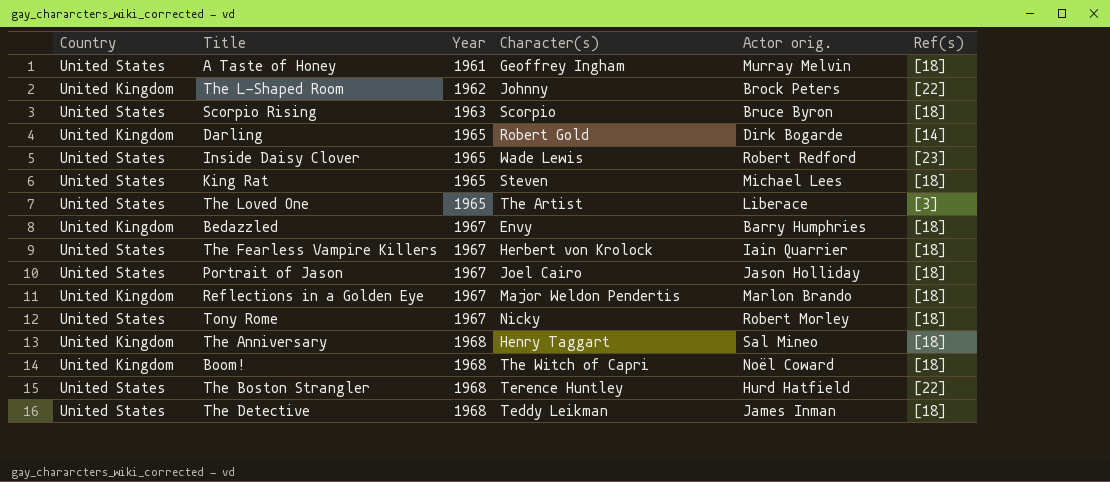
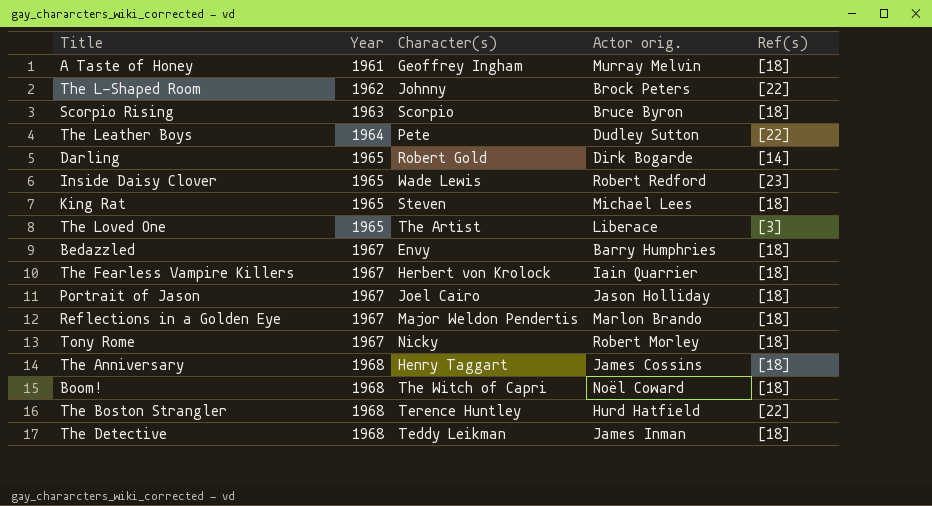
column Country | position: 1 -> none
row The Leather Boys: none -> 1964 | Pete | Dudley Sutton | [22]
The Anniversary | Actor orig.: Sal Mineo -> James Cossins

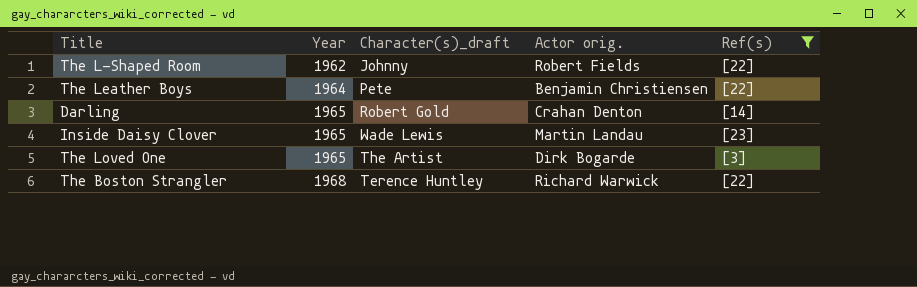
filter: none -> Ref(s) != [18]
column name: Character(s) -> Character(s)_draft
The L-Shaped Room | Actor orig.: Brock Peters -> Robert Fields
The Leather Boys | Actor orig.: Dudley Sutton -> Benjamin Christiensen
Darling | Actor orig.: Dirk Bogarde -> Crahan Denton
Inside Daisy Clover | Actor orig.: Robert Redford -> Martin Landau
The Loved One | Actor orig.: Liberace -> Dirk Bogarde
The Boston Strangler | Actor orig.: Hurd Hatfield -> Richard Warwick

